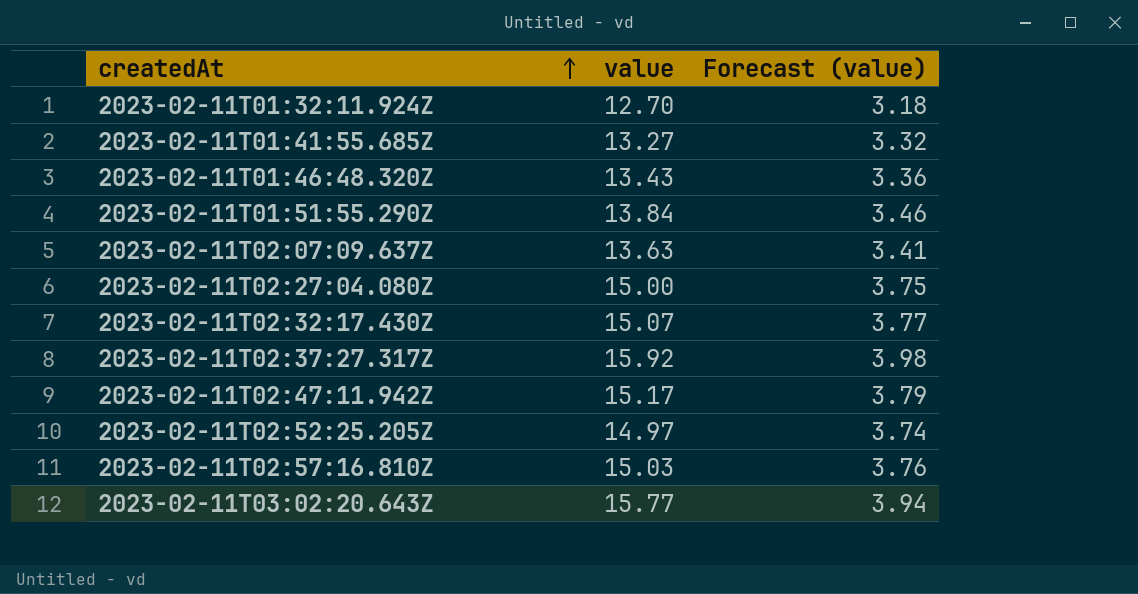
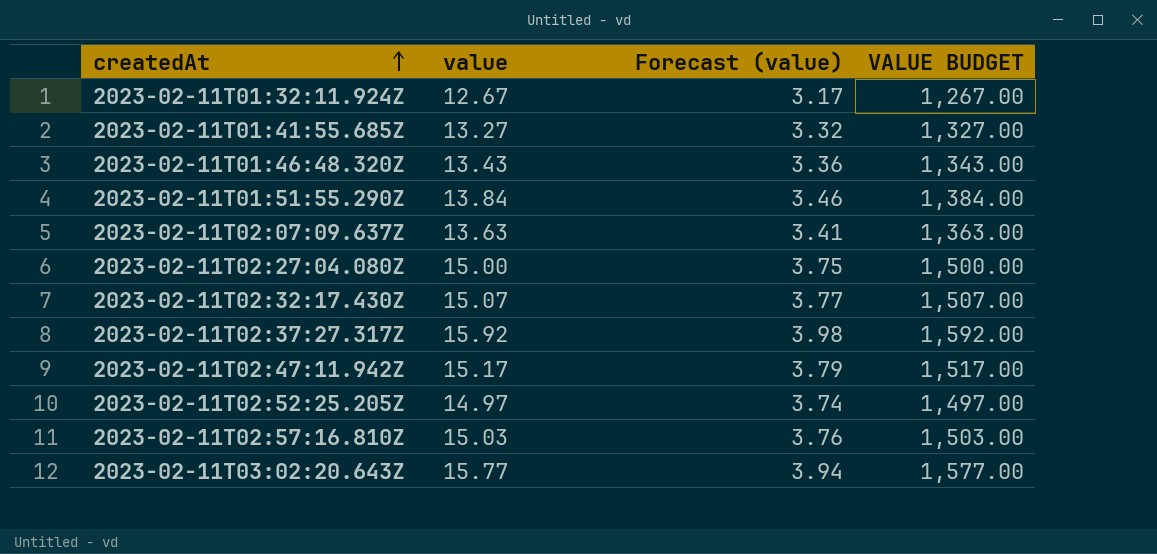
column VALUE BUDGET | formula: none -> [value] * 100
2023-02-11T01:32:11.924Z | value: 12.70 -> 12.67
2023-02-11T01:32:11.924Z | Forecast (value): 3.18 -> 3.17

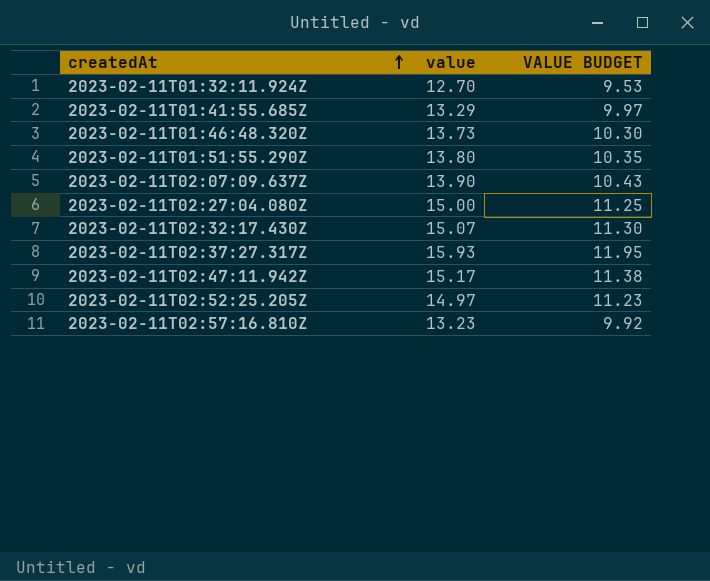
column Forecast (value) | formula: [value] * 0.25 -> none
column VALUE BUDGET | formula: [value] * 100 -> [value] * 0.75
row 2023-02-11T03:02:20.643Z: 15.77 | 3.94 | 1,577.00 -> none
2023-02-11T01:32:11.924Z | value: 12.67 -> 12.70
2023-02-11T01:41:55.685Z | value: 13.27 -> 13.29
2023-02-11T01:46:48.320Z | value: 13.43 -> 13.73
2023-02-11T01:51:55.290Z | value: 13.84 -> 13.80
2023-02-11T02:07:09.637Z | value: 13.63 -> 13.90
2023-02-11T02:37:27.317Z | value: 15.92 -> 15.93
2023-02-11T02:57:16.810Z | value: 15.03 -> 13.23

